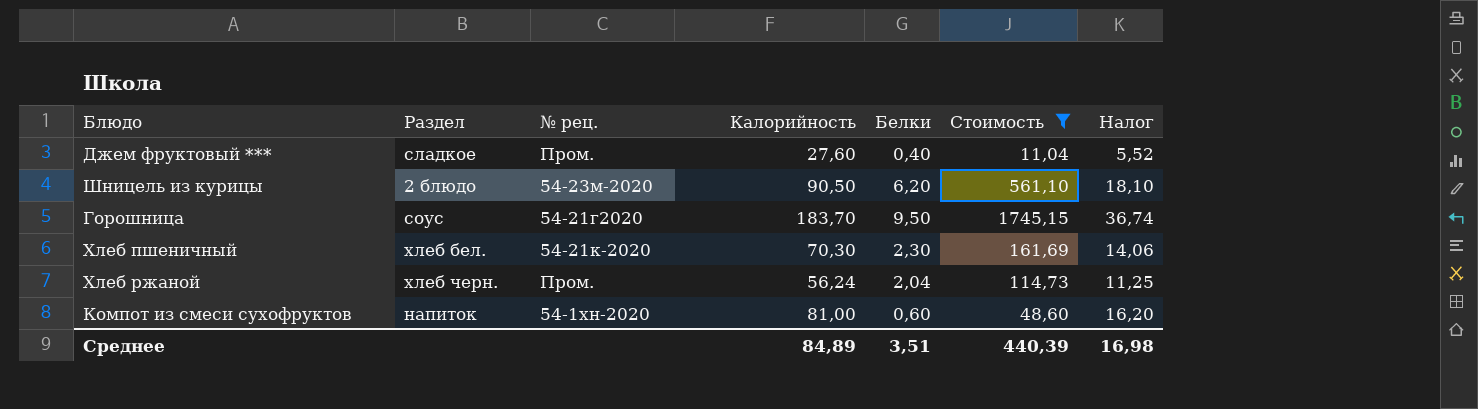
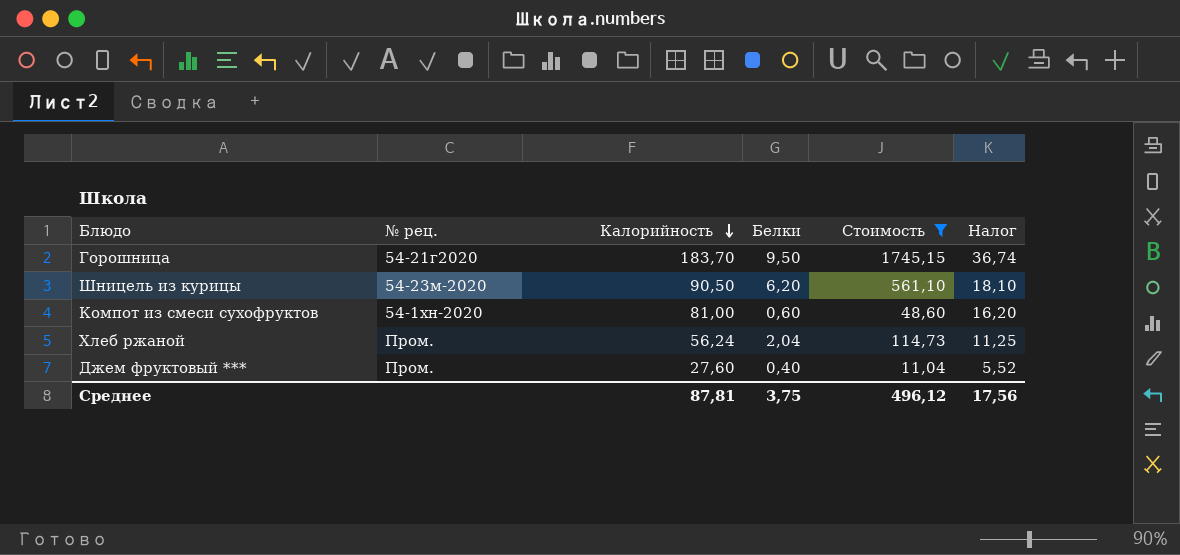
row order: none -> Калорийность descending
column Раздел | position: 2 -> none
row Хлеб пшеничный: хлеб бел. | 54-21к-2020 | 70,30 | 2,30 | 161,69 | 14,06 -> none
Среднее | Калорийность: 84,89 -> 87,81
Среднее | Белки: 3,51 -> 3,75
Среднее | Стоимость: 440,39 -> 496,12
Среднее | Налог: 16,98 -> 17,56

